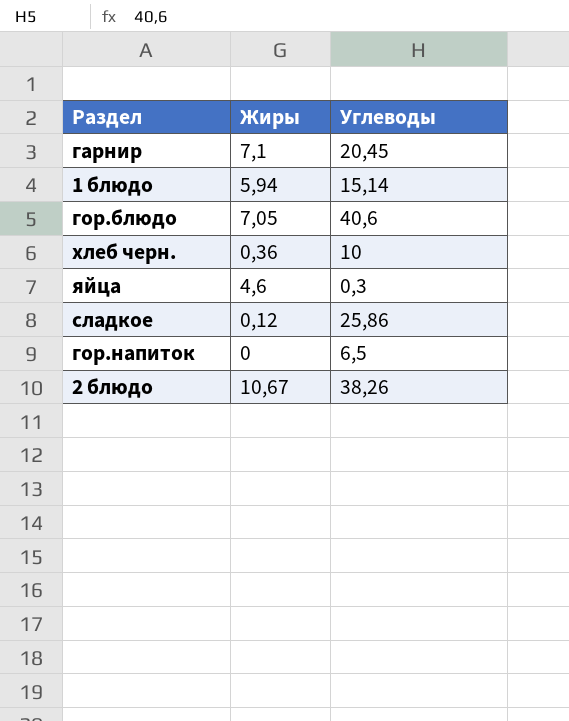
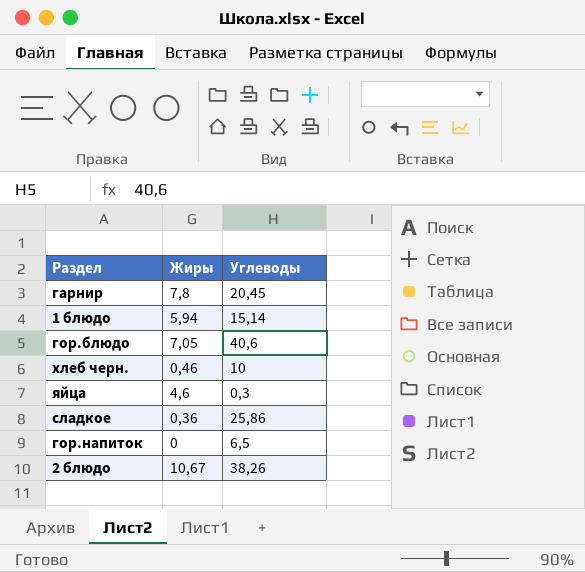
гарнир | Жиры: 7,1 -> 7,8
хлеб черн. | Жиры: 0,36 -> 0,46
сладкое | Жиры: 0,12 -> 0,36

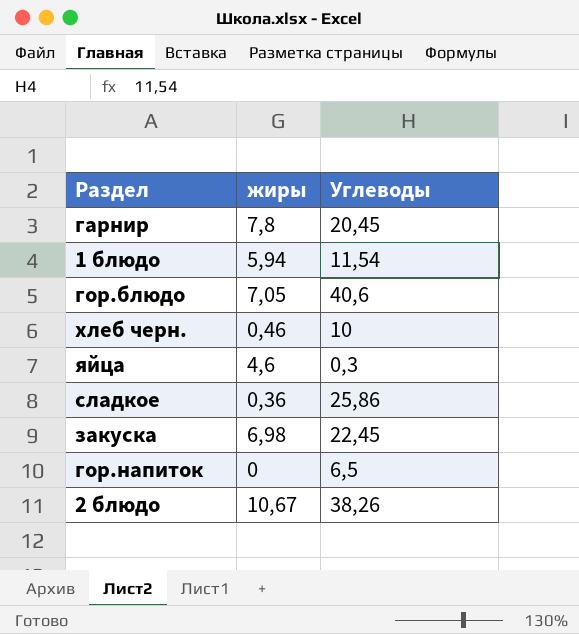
column name: Жиры -> жиры
1 блюдо | Углеводы: 15,14 -> 11,54
row закуска: none -> 6,98 | 22,45

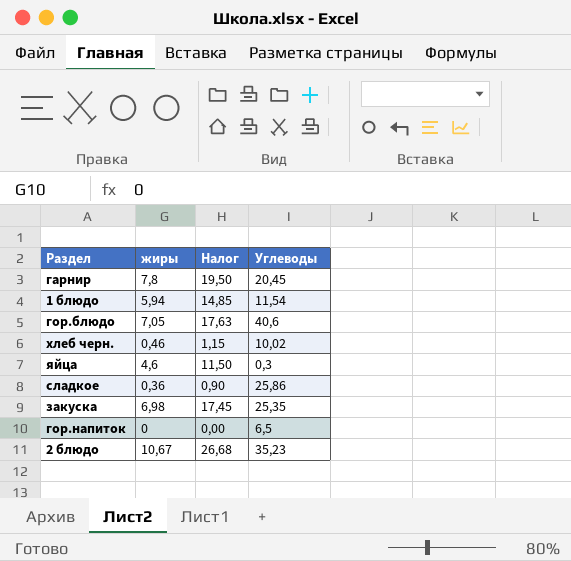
column Налог | formula: none -> [жиры] * 2,5
хлеб черн. | Углеводы: 10 -> 10,02
закуска | Углеводы: 22,45 -> 25,35
2 блюдо | Углеводы: 38,26 -> 35,23

